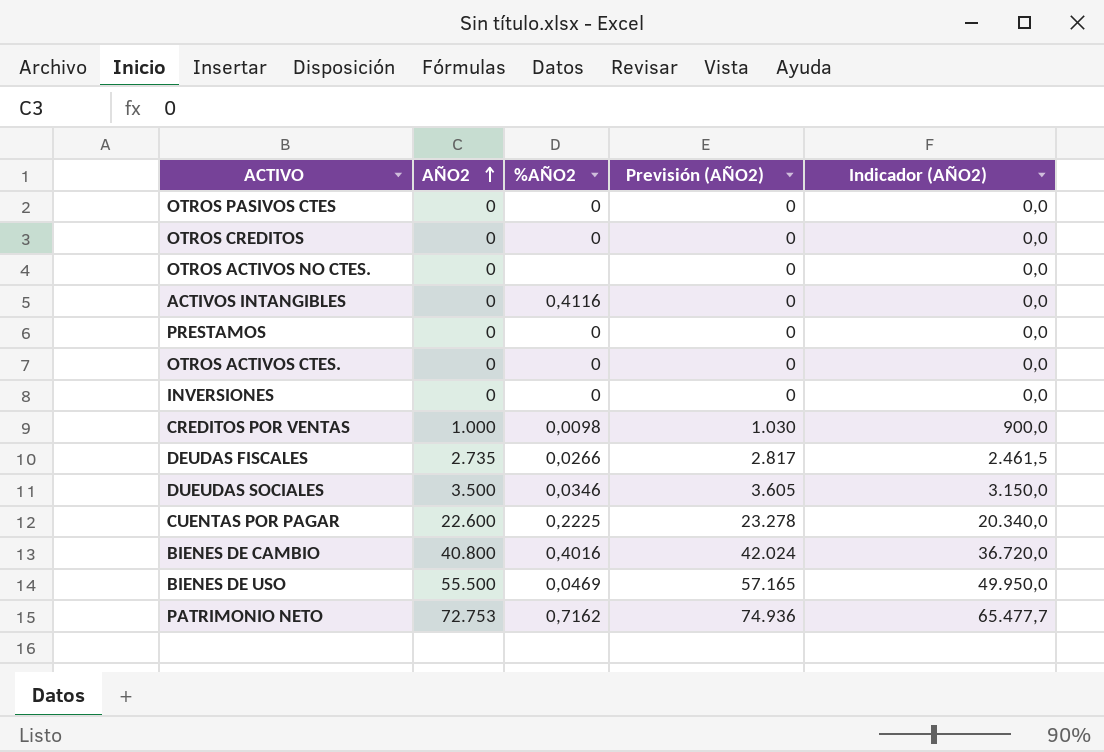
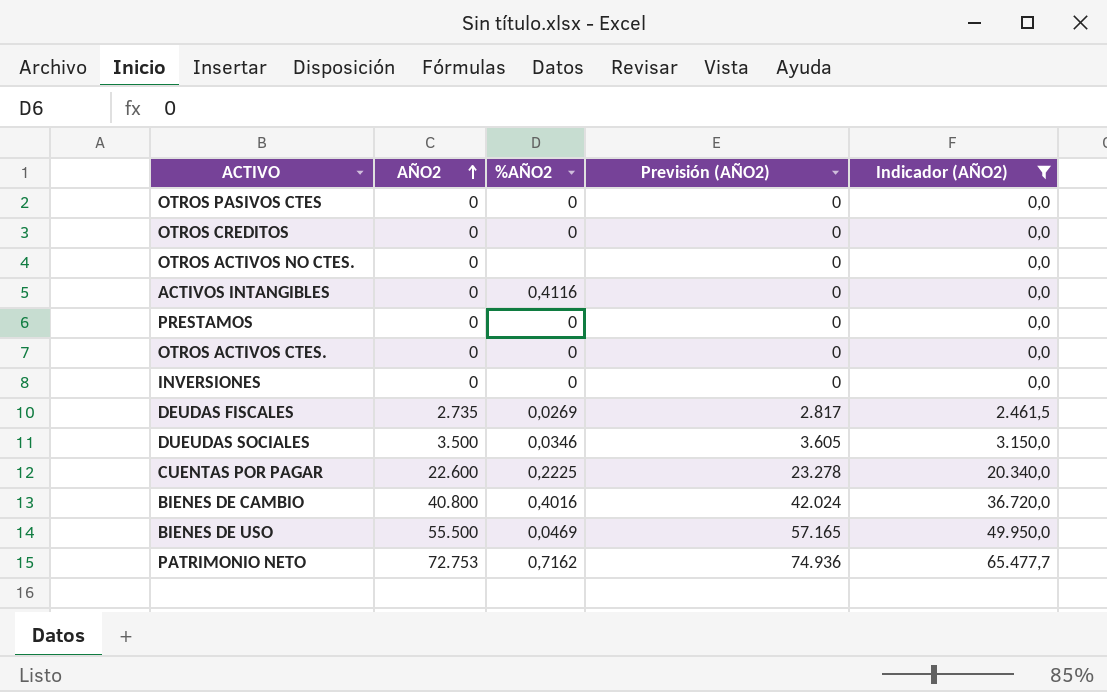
filter: none -> Indicador (AÑO2) != 900,0
DEUDAS FISCALES | %AÑO2: 0,0266 -> 0,0269

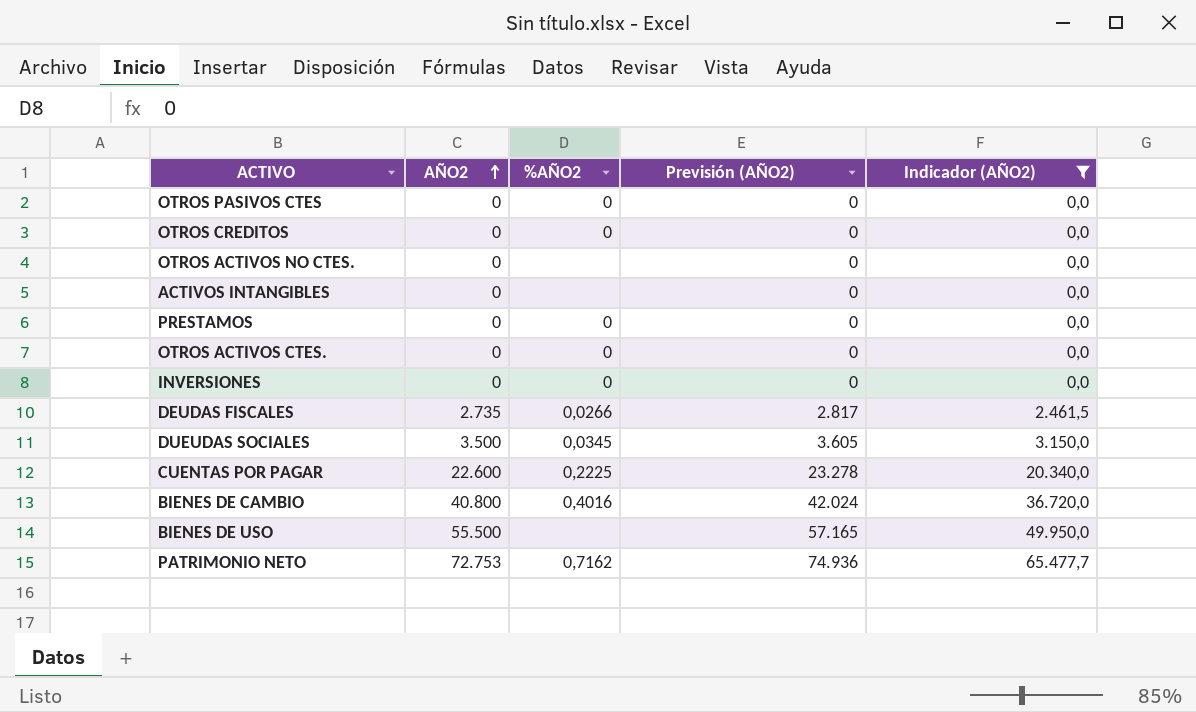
ACTIVOS INTANGIBLES | %AÑO2: 0,4116 -> none
DEUDAS FISCALES | %AÑO2: 0,0269 -> 0,0266
DUEUDAS SOCIALES | %AÑO2: 0,0346 -> 0,0345
BIENES DE USO | %AÑO2: 0,0469 -> none

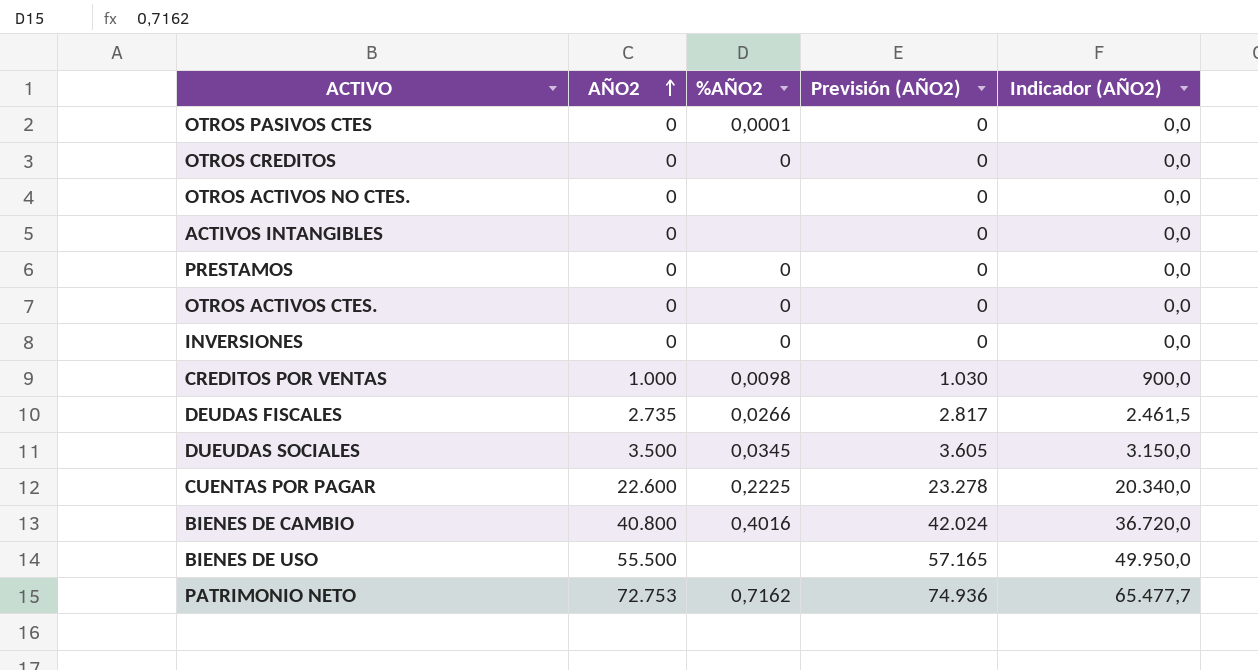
filter: Indicador (AÑO2) != 900,0 -> none
OTROS PASIVOS CTES | %AÑO2: 0 -> 0,0001

